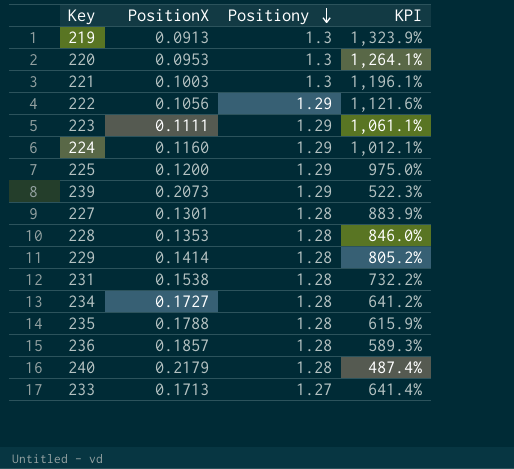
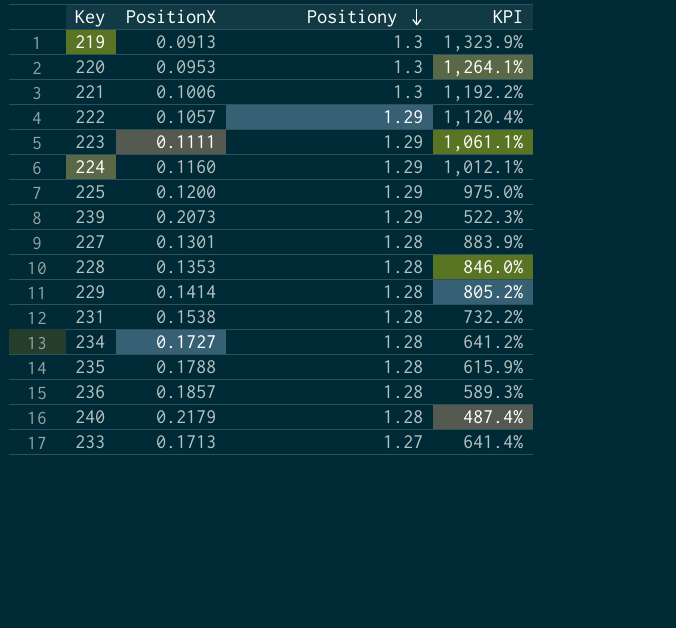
221 | PositionX: 0.1003 -> 0.1006
221 | KPI: 1,196.1% -> 1,192.2%
222 | PositionX: 0.1056 -> 0.1057
222 | KPI: 1,121.6% -> 1,120.4%

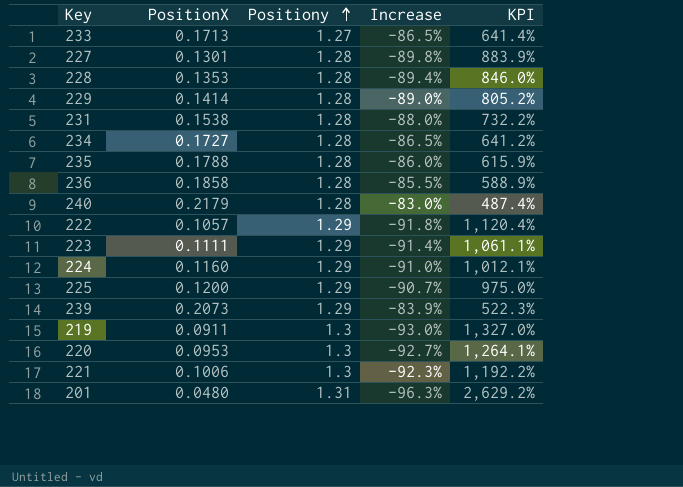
row order: Positiony descending -> Positiony ascending
column Increase | formula: none -> ([PositionX] - [Positiony]) / [Positiony]
236 | PositionX: 0.1857 -> 0.1858
236 | KPI: 589.3% -> 588.9%
219 | PositionX: 0.0913 -> 0.0911
219 | KPI: 1,323.9% -> 1,327.0%
row 201: none -> 0.0480 | 1.31 | -96.3% | 2,629.2%

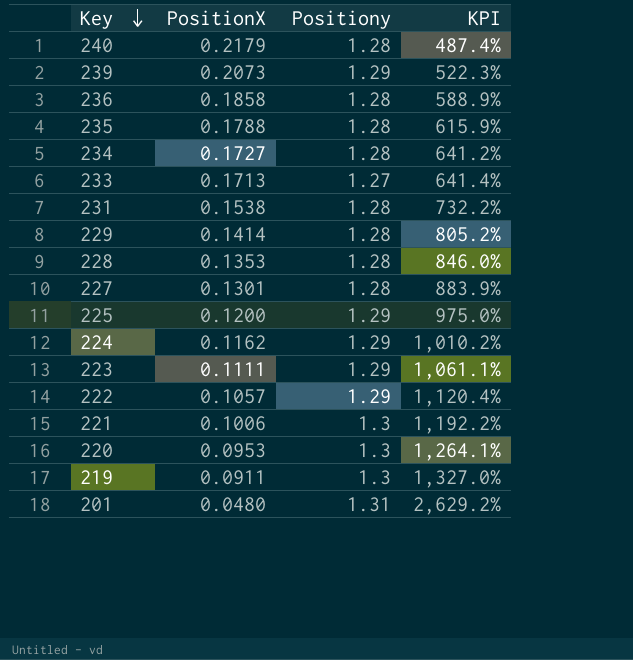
row order: Positiony ascending -> Key descending
column Increase | formula: ([PositionX] - [Positiony]) / [Positiony] -> none
224 | PositionX: 0.1160 -> 0.1162
224 | KPI: 1,012.1% -> 1,010.2%

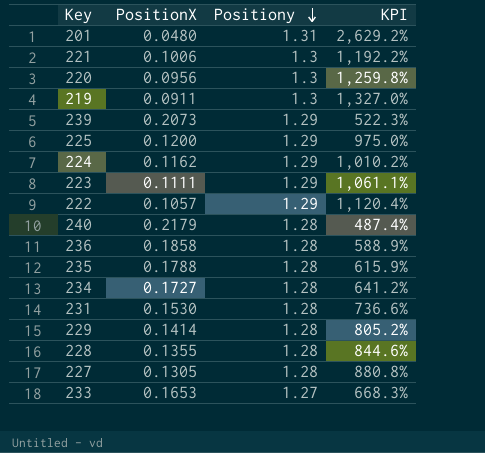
row order: Key descending -> Positiony descending
220 | PositionX: 0.0953 -> 0.0956
220 | KPI: 1,264.1% -> 1,259.8%
231 | PositionX: 0.1538 -> 0.1530
231 | KPI: 732.2% -> 736.6%
228 | PositionX: 0.1353 -> 0.1355
228 | KPI: 846.0% -> 844.6%
227 | PositionX: 0.1301 -> 0.1305
227 | KPI: 883.9% -> 880.8%
233 | PositionX: 0.1713 -> 0.1653
233 | KPI: 641.4% -> 668.3%

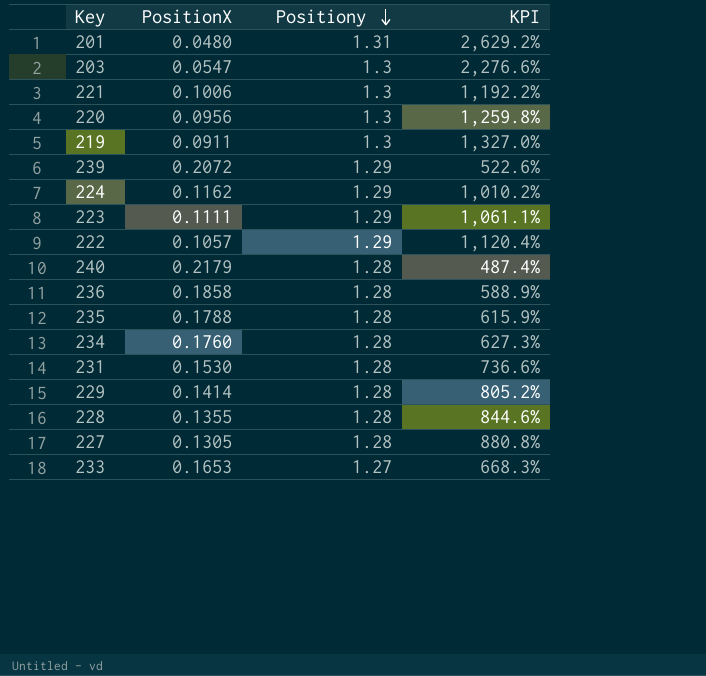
row 225: 0.1200 | 1.29 | 975.0% -> none
row 203: none -> 0.0547 | 1.3 | 2,276.6%
239 | PositionX: 0.2073 -> 0.2072
239 | KPI: 522.3% -> 522.6%
234 | PositionX: 0.1727 -> 0.1760
234 | KPI: 641.2% -> 627.3%

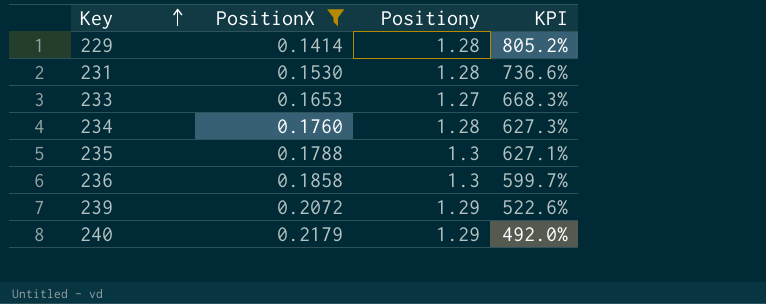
filter: none -> PositionX >= 0.1414
row order: Positiony descending -> Key ascending
235 | Positiony: 1.28 -> 1.3
235 | KPI: 615.9% -> 627.1%
236 | Positiony: 1.28 -> 1.3
236 | KPI: 588.9% -> 599.7%
240 | Positiony: 1.28 -> 1.29
240 | KPI: 487.4% -> 492.0%

